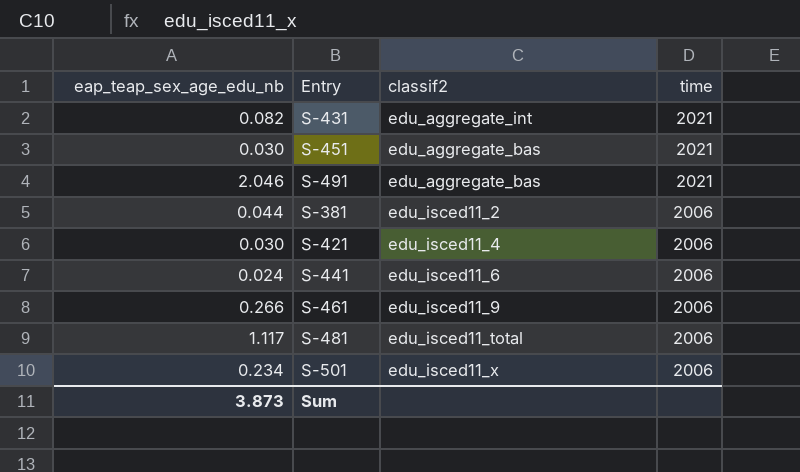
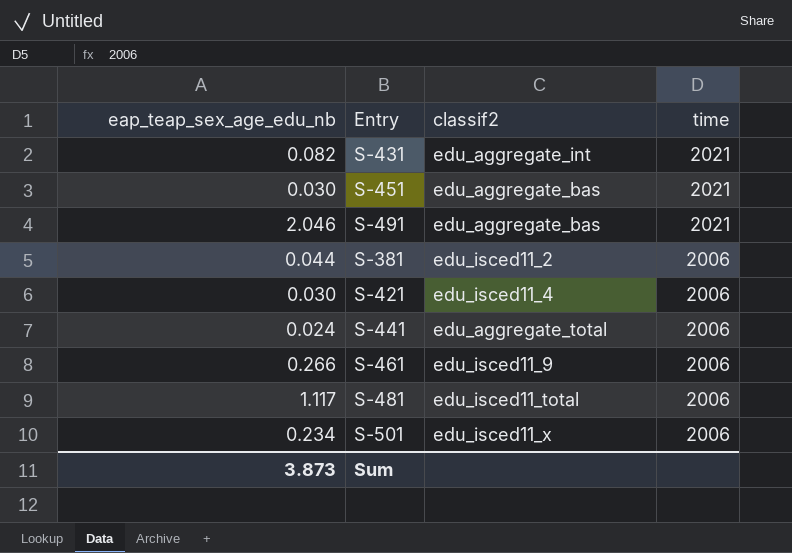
S-441 | classif2: edu_isced11_6 -> edu_aggregate_total

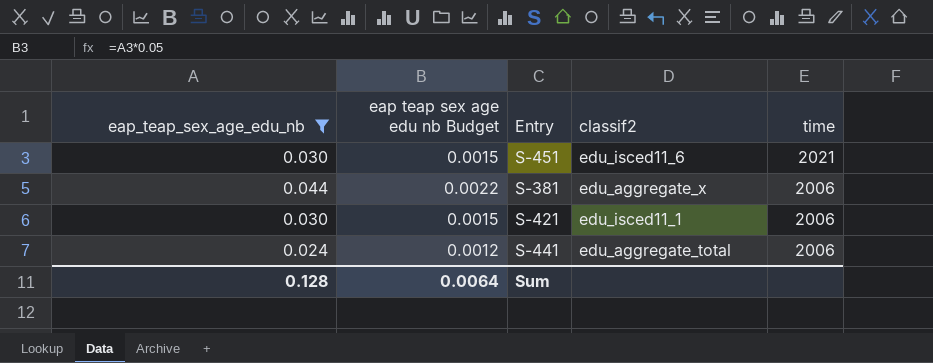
filter: none -> eap_teap_sex_age_edu_nb <= 0.044
column eap teap sex age edu nb Budget | formula: none -> [eap_teap_sex_age_edu_nb] * 0.05
S-451 | classif2: edu_aggregate_bas -> edu_isced11_6
S-381 | classif2: edu_isced11_2 -> edu_aggregate_x
S-421 | classif2: edu_isced11_4 -> edu_isced11_1
Sum | eap_teap_sex_age_edu_nb: 3.873 -> 0.128

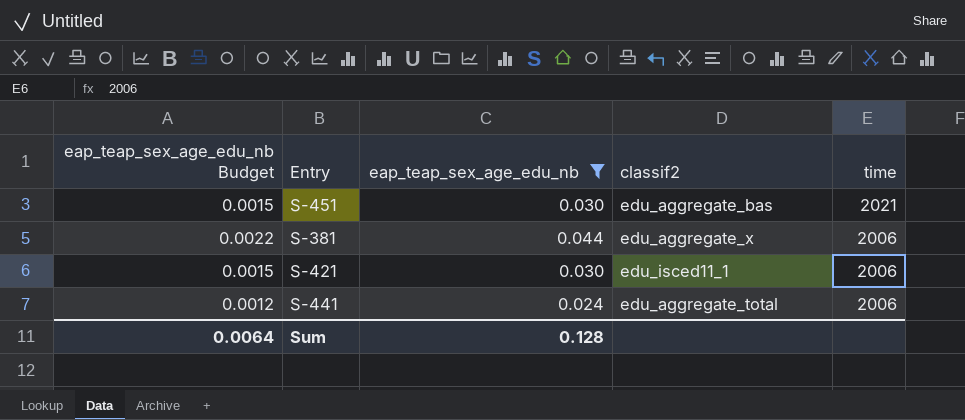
column name: eap teap sex age edu nb Budget -> eap_teap_sex_age_edu_nb Budget
column eap_teap_sex_age_edu_nb | position: 1 -> 3
S-451 | classif2: edu_isced11_6 -> edu_aggregate_bas

